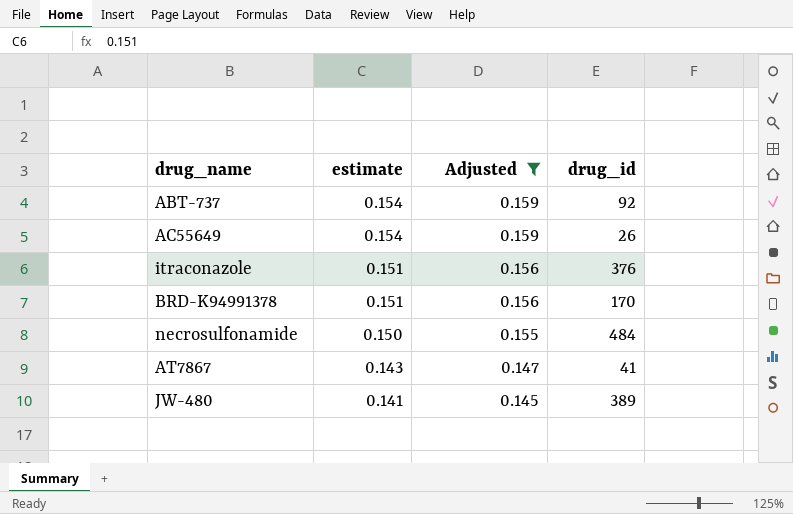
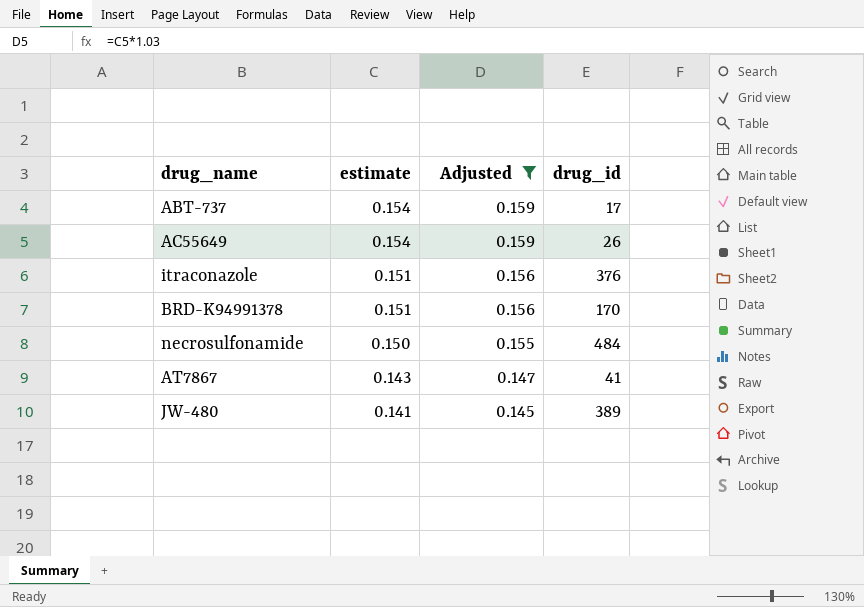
ABT-737 | drug_id: 92 -> 17

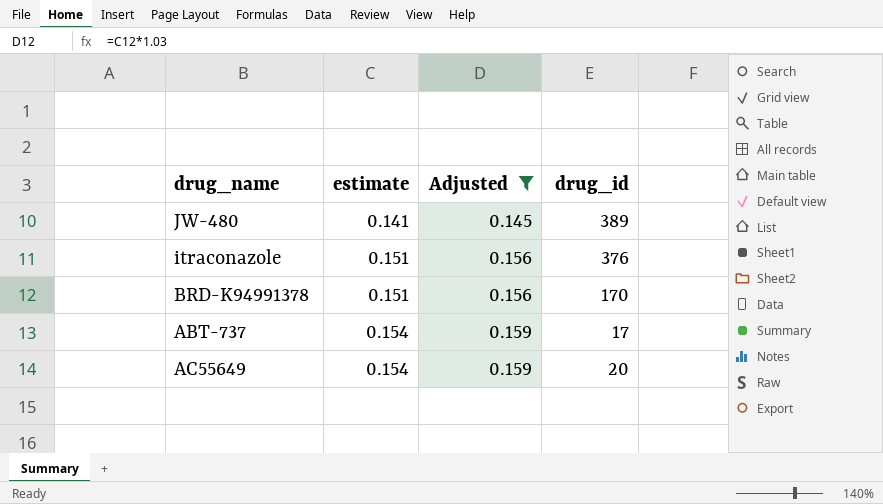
row order: estimate descending -> estimate ascending
row necrosulfonamide: 0.150 | 0.155 | 484 -> none
row AT7867: 0.143 | 0.147 | 41 -> none
AC55649 | drug_id: 26 -> 20

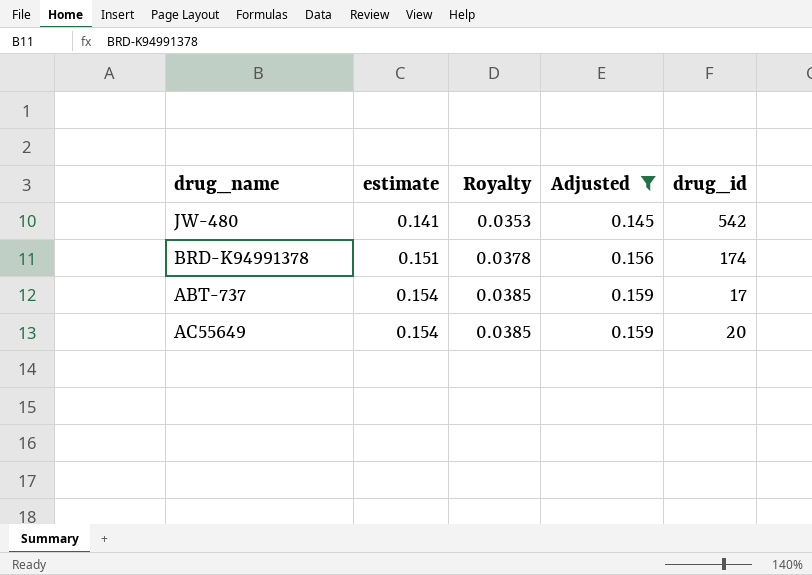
column Royalty | formula: none -> [estimate] * 0.25
row itraconazole: 0.151 | 0.156 | 376 -> none
JW-480 | drug_id: 389 -> 542
BRD-K94991378 | drug_id: 170 -> 174

